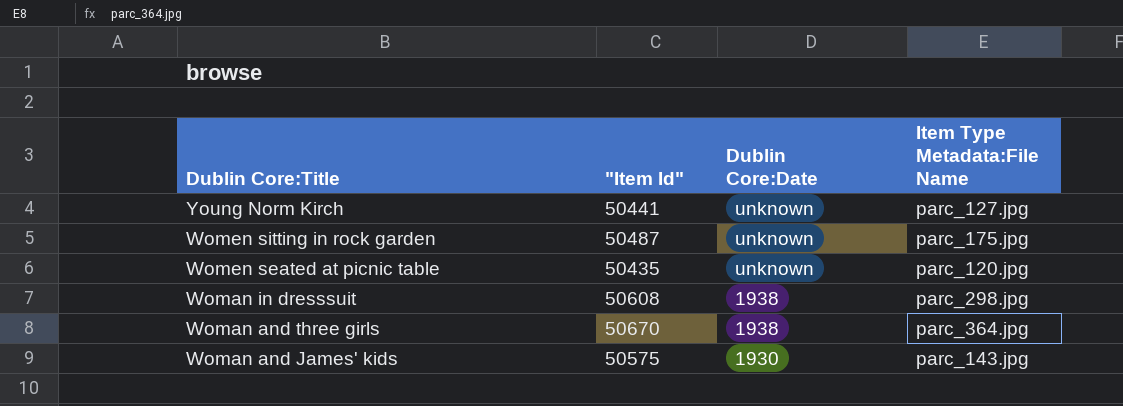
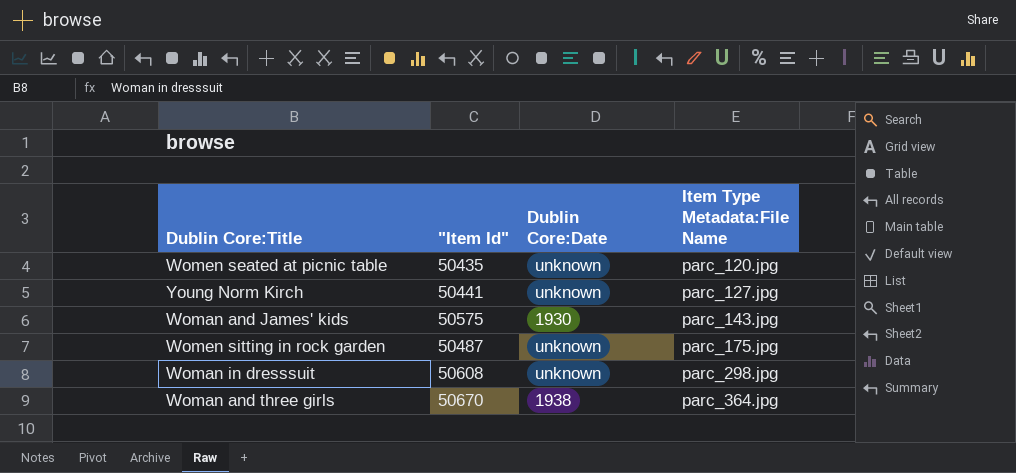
row order: Dublin Core:Title descending -> Item Type Metadata:File Name ascending
Woman in dresssuit | Dublin Core:Date: 1938 -> unknown

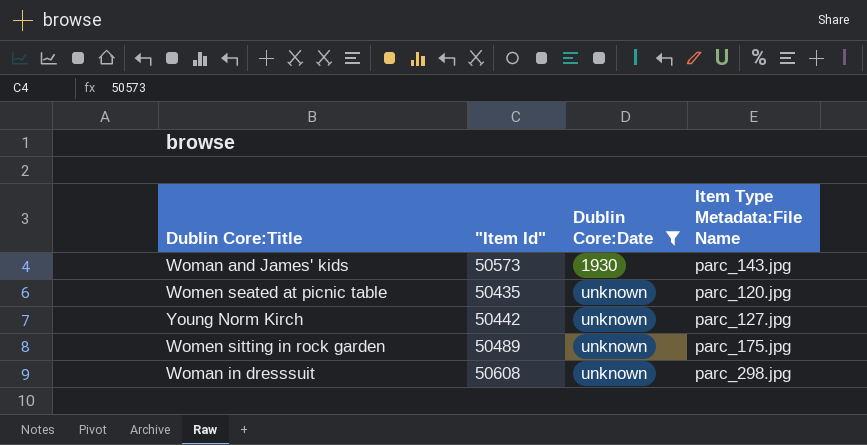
filter: none -> Dublin Core:Date != 1938
row order: Item Type Metadata:File Name ascending -> Dublin Core:Date ascending
Woman and James' kids | "Item Id": 50575 -> 50573
Young Norm Kirch | "Item Id": 50441 -> 50442
Women sitting in rock garden | "Item Id": 50487 -> 50489

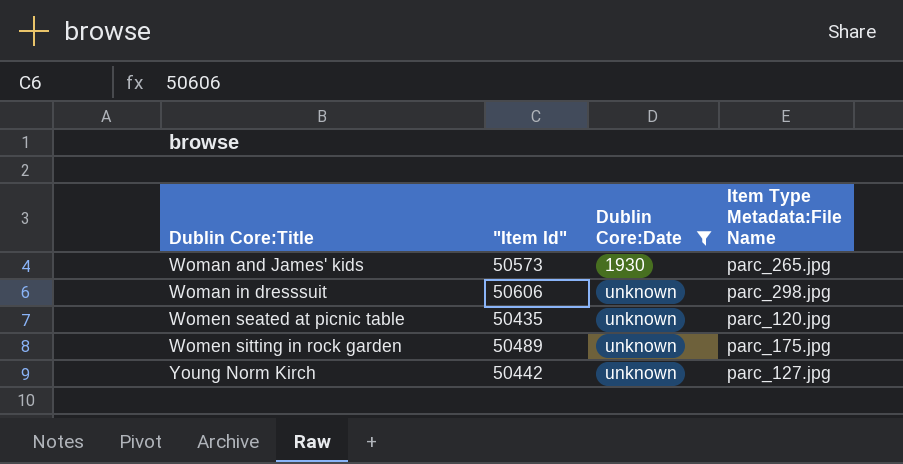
row order: Dublin Core:Date ascending -> Dublin Core:Title ascending
Woman and James' kids | Item Type Metadata:File Name: parc_143.jpg -> parc_265.jpg
Woman in dresssuit | "Item Id": 50608 -> 50606

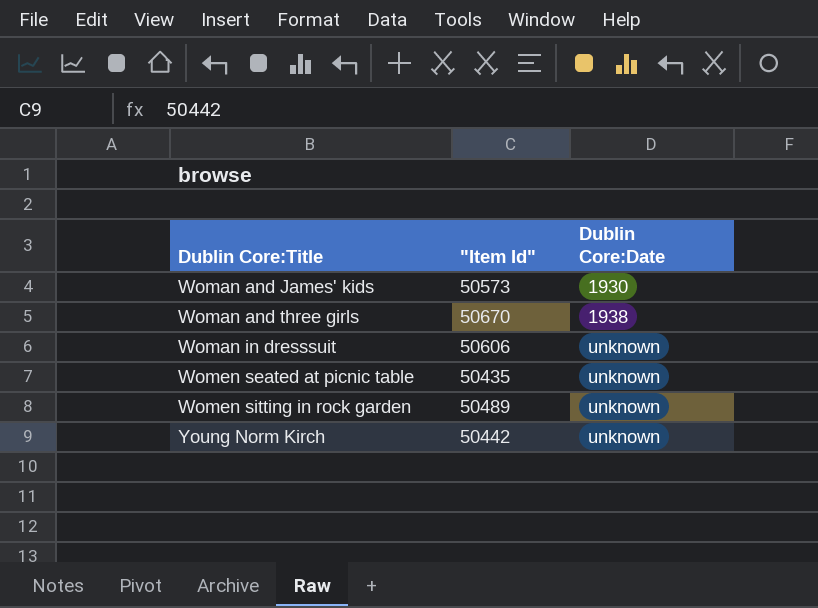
filter: Dublin Core:Date != 1938 -> none
column Item Type Metadata:File Name | position: 4 -> none

